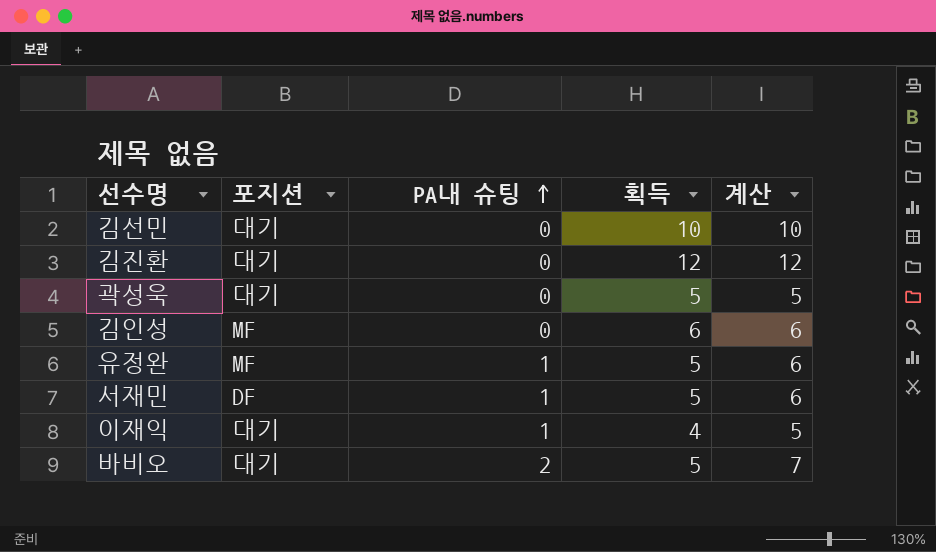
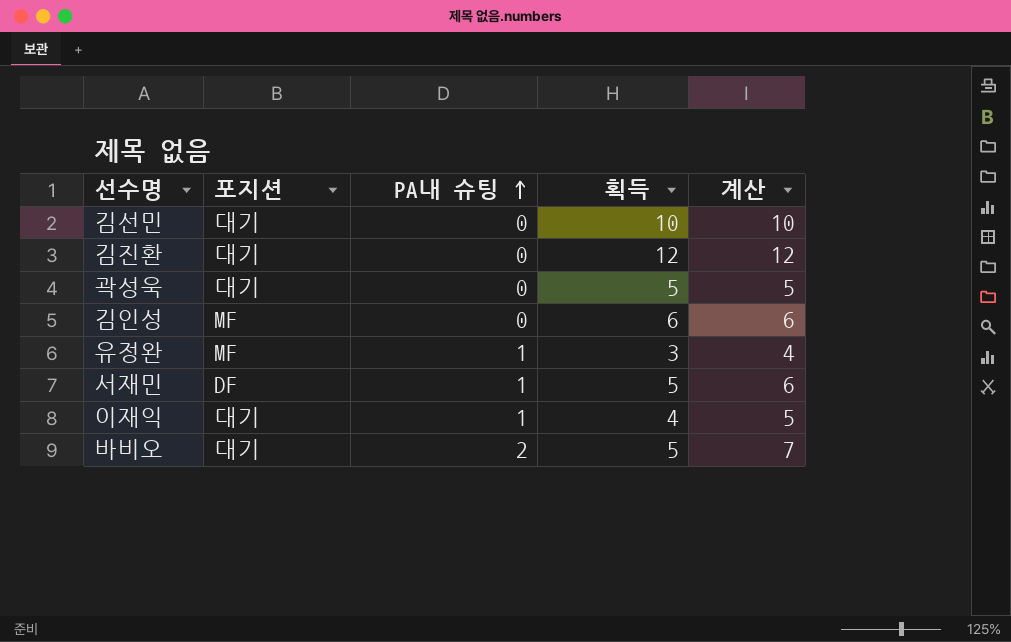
유정완 | 획득: 5 -> 3
유정완 | 계산: 6 -> 4

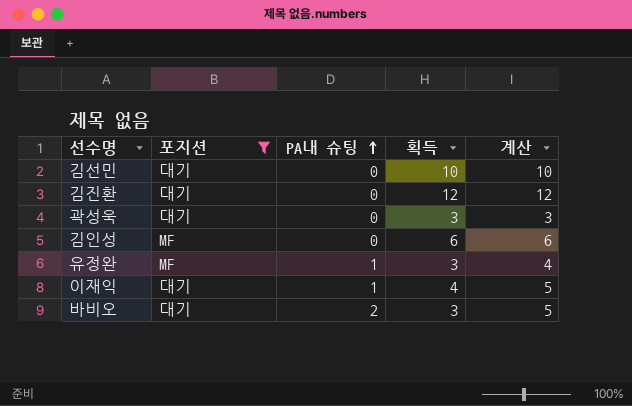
filter: none -> 포지션 != DF
곽성욱 | 획득: 5 -> 3
곽성욱 | 계산: 5 -> 3
바비오 | 획득: 5 -> 3
바비오 | 계산: 7 -> 5

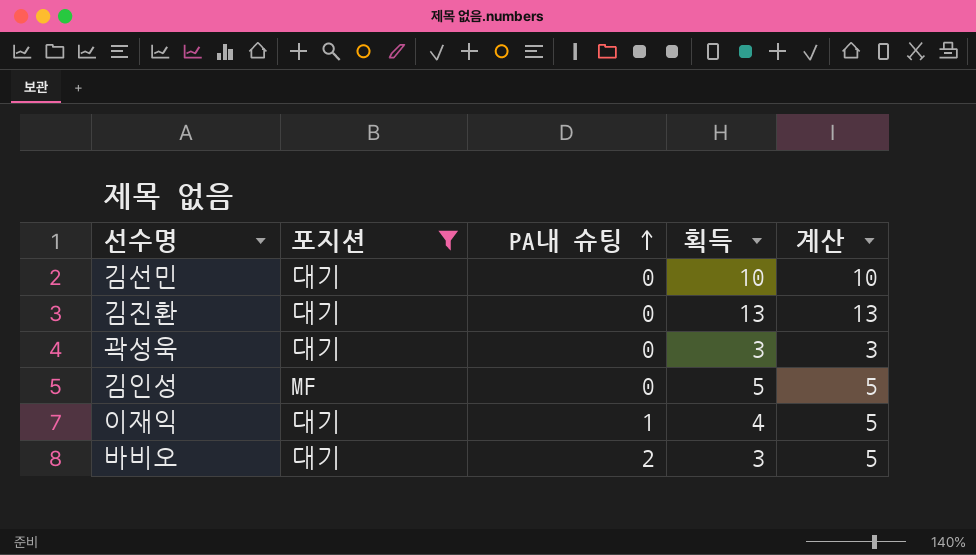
row 유정완: MF | 1 | 3 | 4 -> none
김진환 | 획득: 12 -> 13
김진환 | 계산: 12 -> 13
김인성 | 획득: 6 -> 5
김인성 | 계산: 6 -> 5

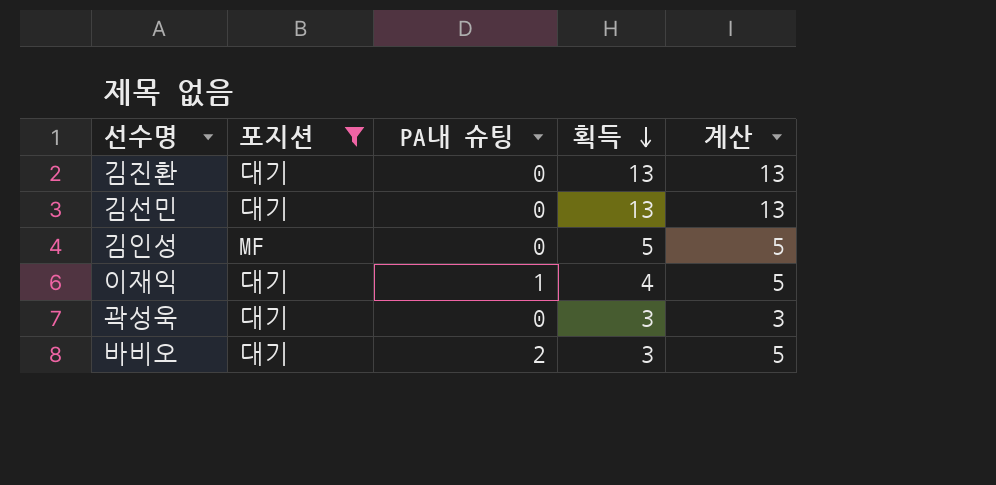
row order: PA내 슈팅 ascending -> 획득 descending
김선민 | 획득: 10 -> 13
김선민 | 계산: 10 -> 13

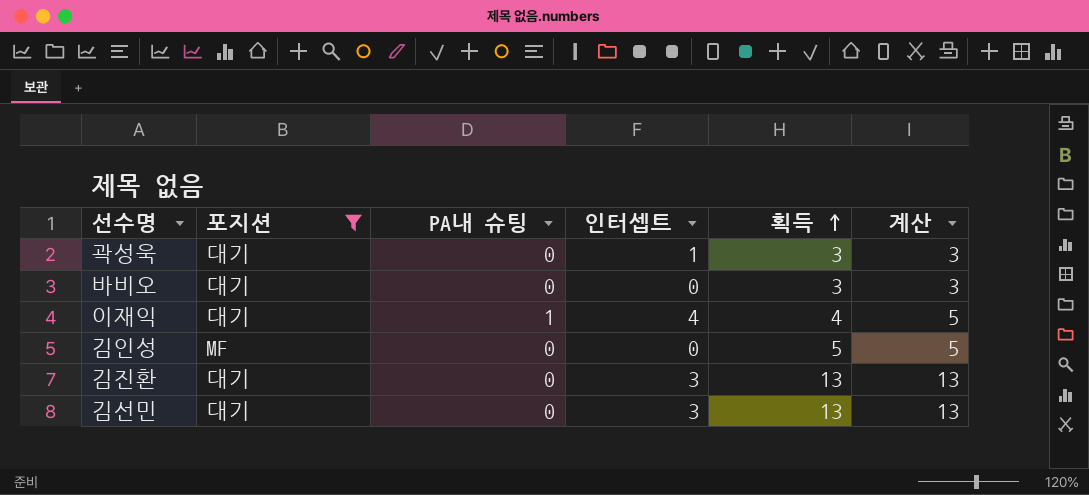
row order: 획득 descending -> 획득 ascending
column 인터셉트 | position: none -> 4
바비오 | PA내 슈팅: 2 -> 0
바비오 | 계산: 5 -> 3

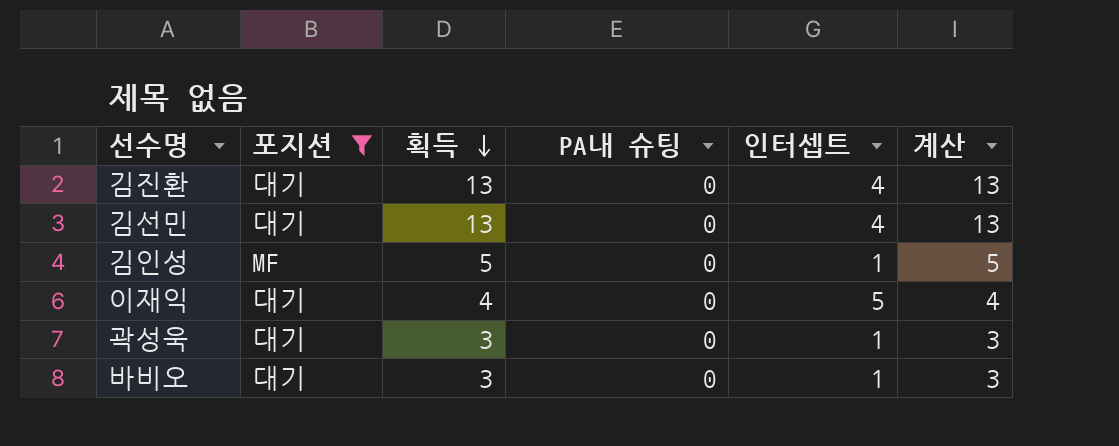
row order: 획득 ascending -> 획득 descending
column 획득 | position: 5 -> 3
김진환 | 인터셉트: 3 -> 4
김선민 | 인터셉트: 3 -> 4
김인성 | 인터셉트: 0 -> 1
이재익 | PA내 슈팅: 1 -> 0
이재익 | 인터셉트: 4 -> 5
이재익 | 계산: 5 -> 4
바비오 | 인터셉트: 0 -> 1

